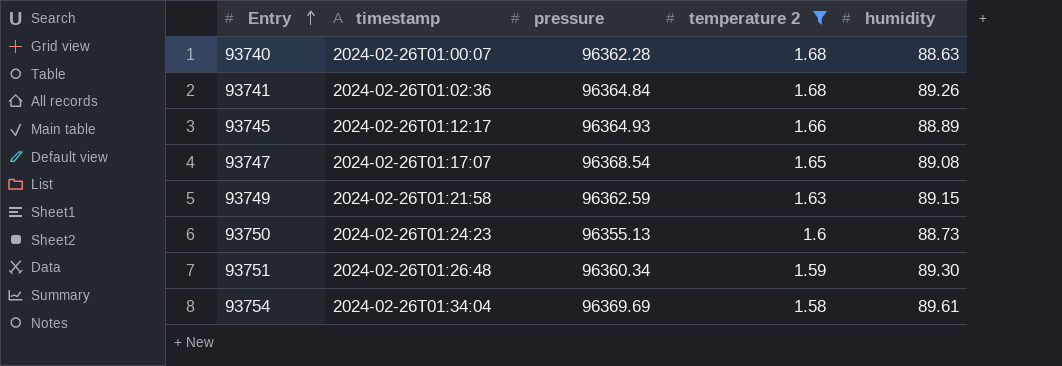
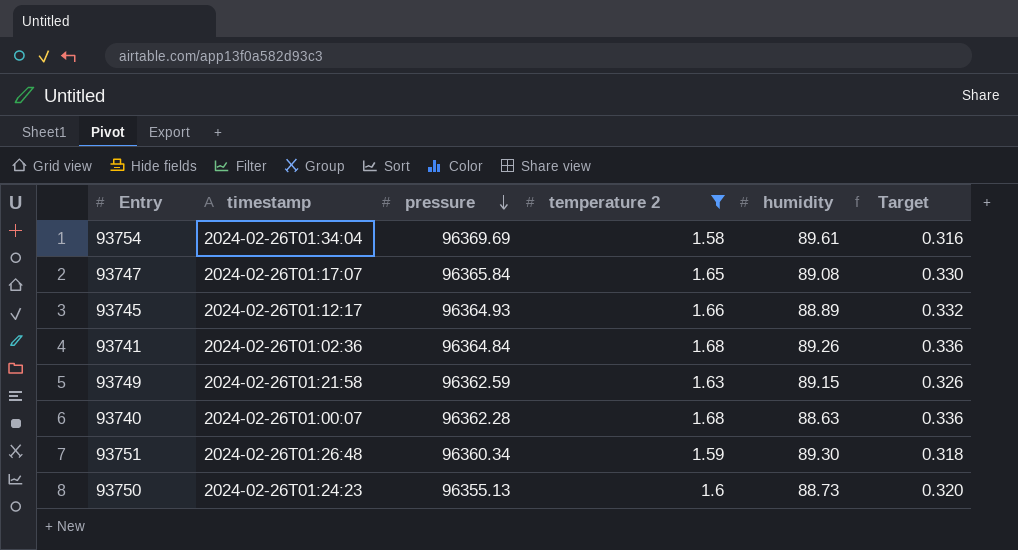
row order: Entry ascending -> pressure descending
column Target | formula: none -> [temperature 2] * 0.2
93747 | pressure: 96368.54 -> 96365.84

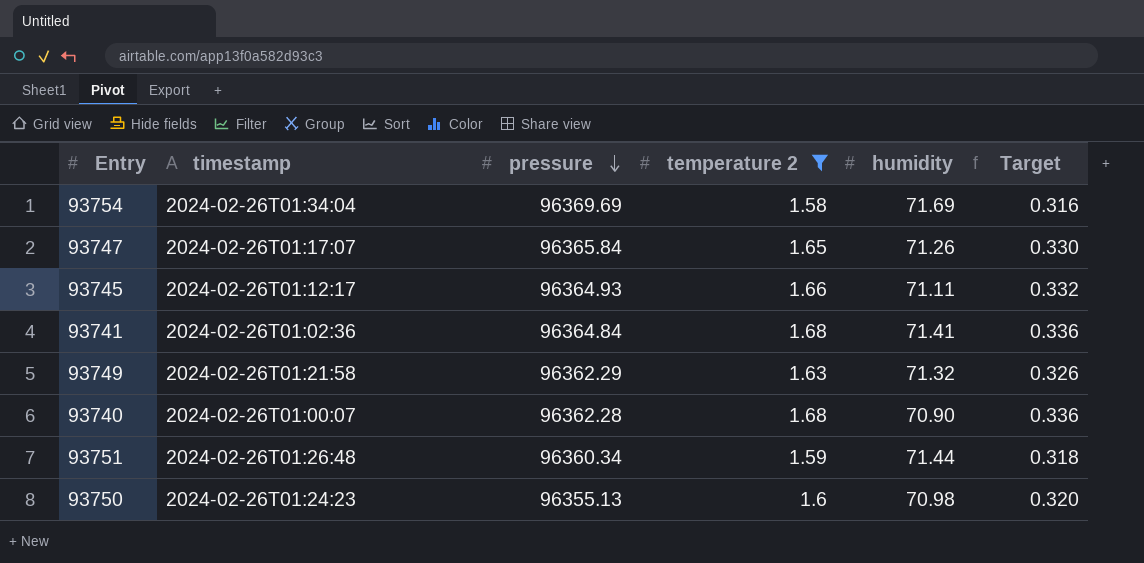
93754 | humidity: 89.61 -> 71.69
93747 | humidity: 89.08 -> 71.26
93745 | humidity: 88.89 -> 71.11
93741 | humidity: 89.26 -> 71.41
93749 | pressure: 96362.59 -> 96362.29
93749 | humidity: 89.15 -> 71.32
93740 | humidity: 88.63 -> 70.90
93751 | humidity: 89.30 -> 71.44
93750 | humidity: 88.73 -> 70.98

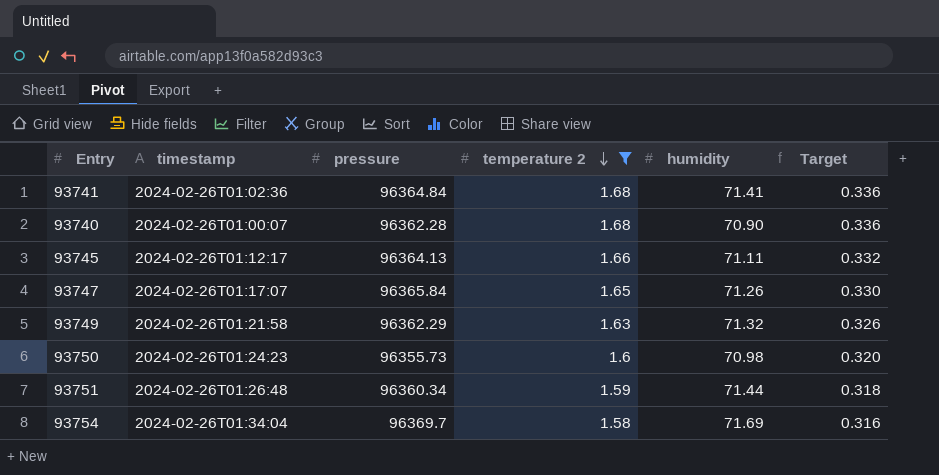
row order: pressure descending -> temperature 2 descending
93745 | pressure: 96364.93 -> 96364.13
93750 | pressure: 96355.13 -> 96355.73
93754 | pressure: 96369.69 -> 96369.7

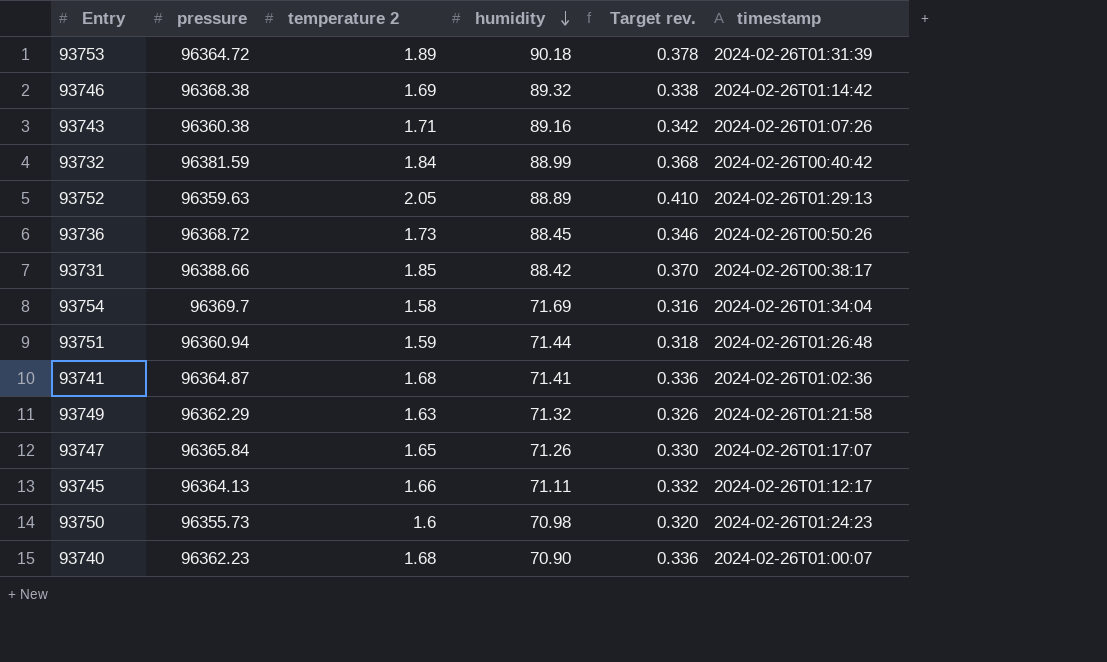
filter: temperature 2 <= 1.68 -> none
row order: temperature 2 descending -> humidity descending
column name: Target -> Target rev.
column timestamp | position: 2 -> 6
93751 | pressure: 96360.34 -> 96360.94
93741 | pressure: 96364.84 -> 96364.87
93740 | pressure: 96362.28 -> 96362.23

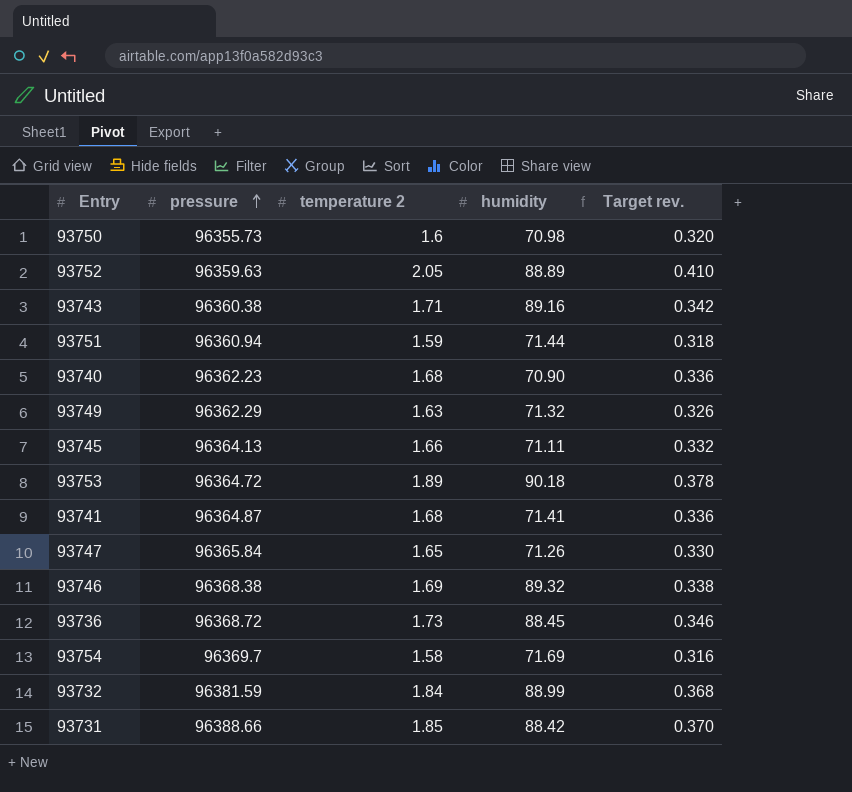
row order: humidity descending -> pressure ascending
column timestamp | position: 6 -> none

